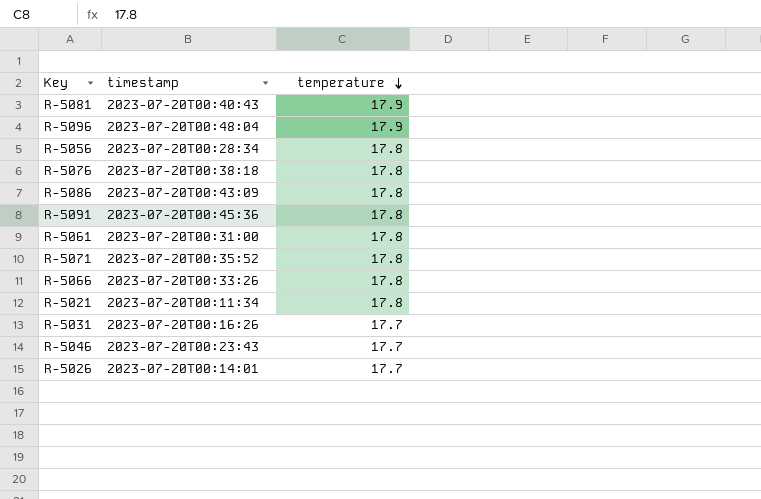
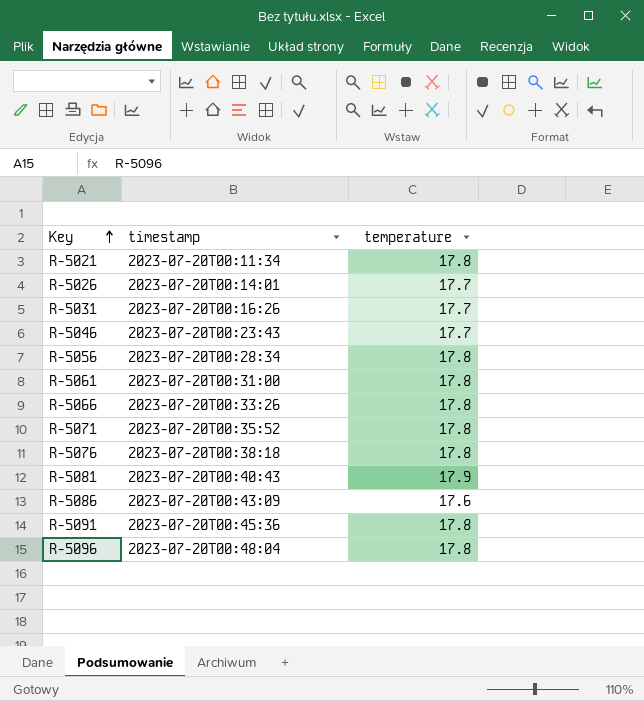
row order: temperature descending -> Key ascending
R-5086 | temperature: 17.8 -> 17.6
R-5096 | temperature: 17.9 -> 17.8

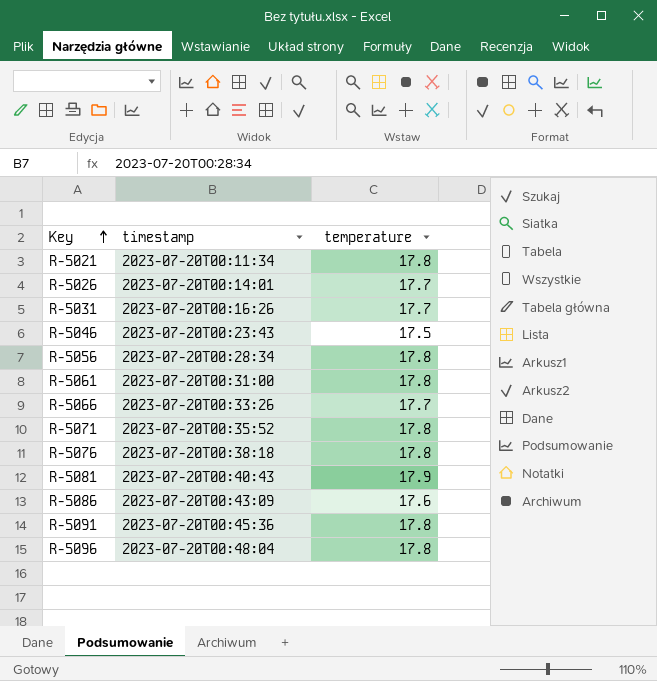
R-5046 | temperature: 17.7 -> 17.5
R-5066 | temperature: 17.8 -> 17.7

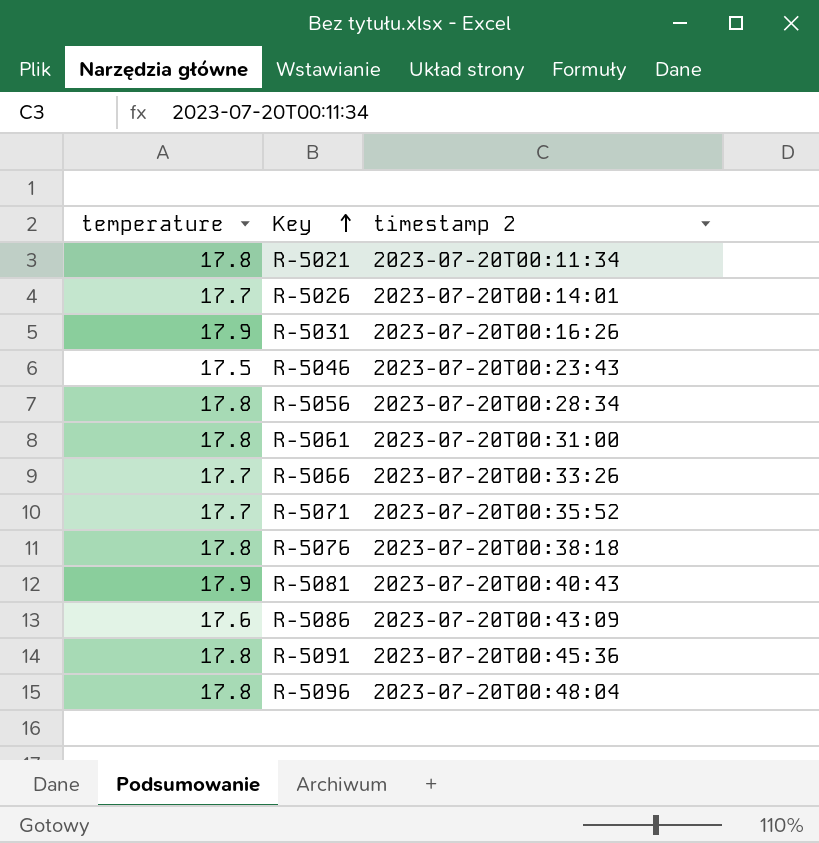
column temperature | position: 3 -> 1
column name: timestamp -> timestamp 2
R-5031 | temperature: 17.7 -> 17.9
R-5071 | temperature: 17.8 -> 17.7

